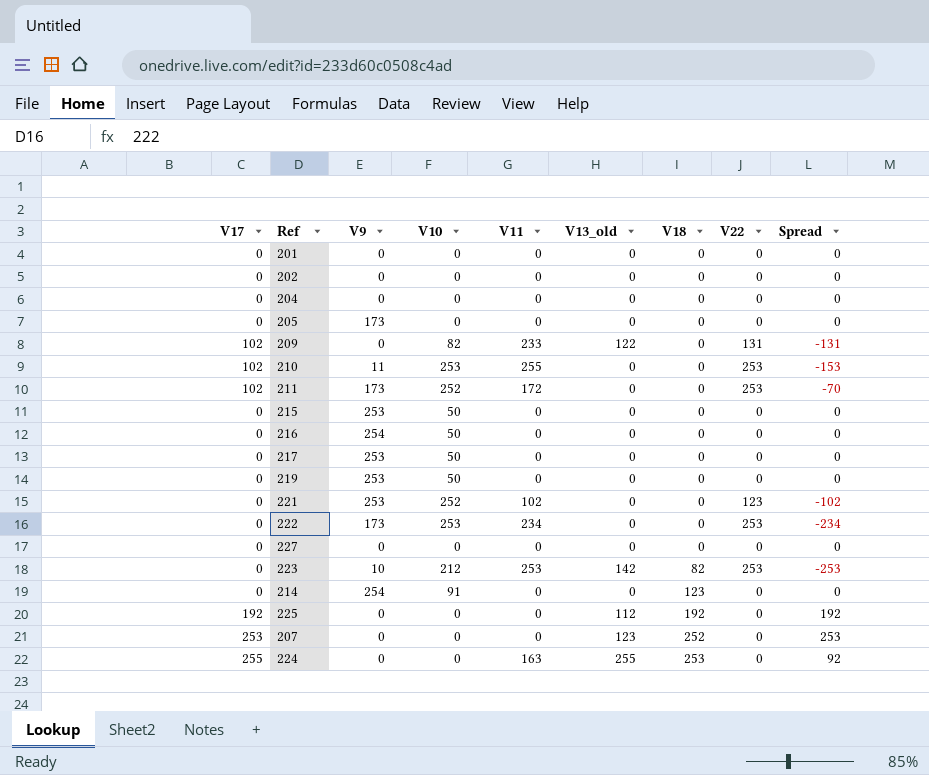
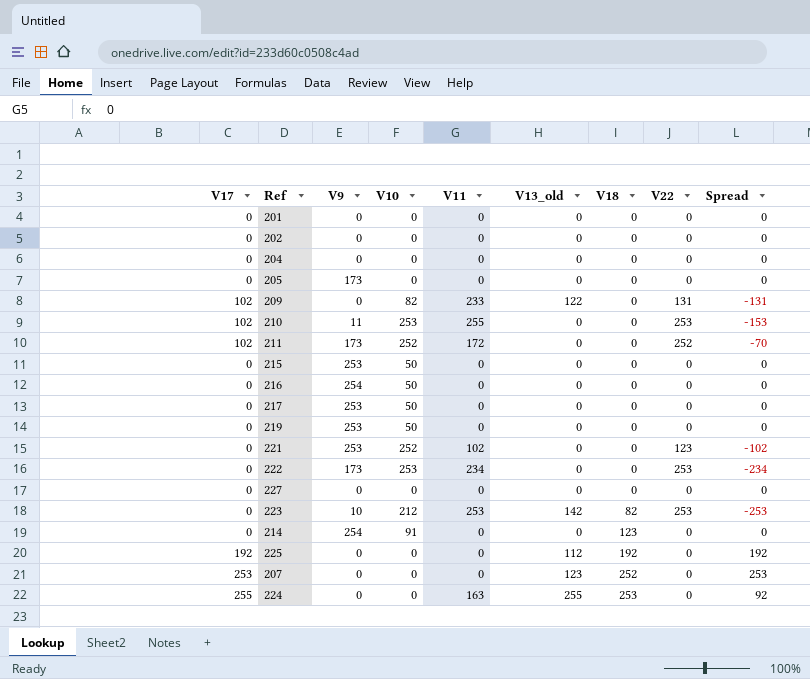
211 | V22: 253 -> 252

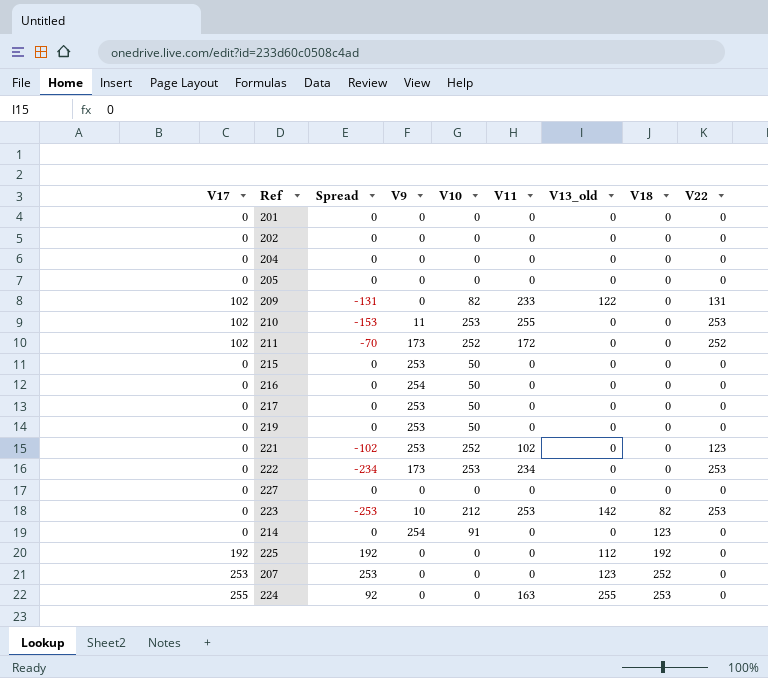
column Spread | position: 9 -> 3
205 | V9: 173 -> 0

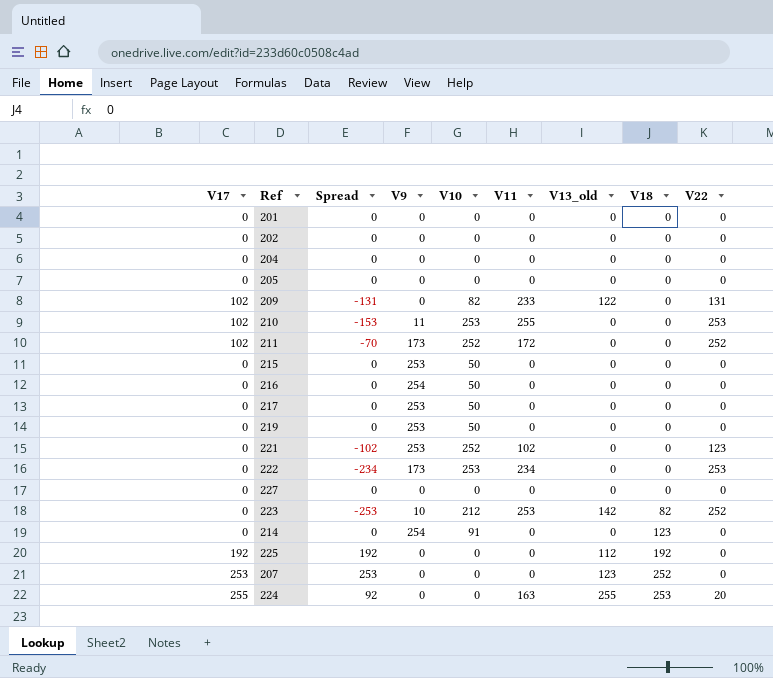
223 | V22: 253 -> 252
224 | V22: 0 -> 20

